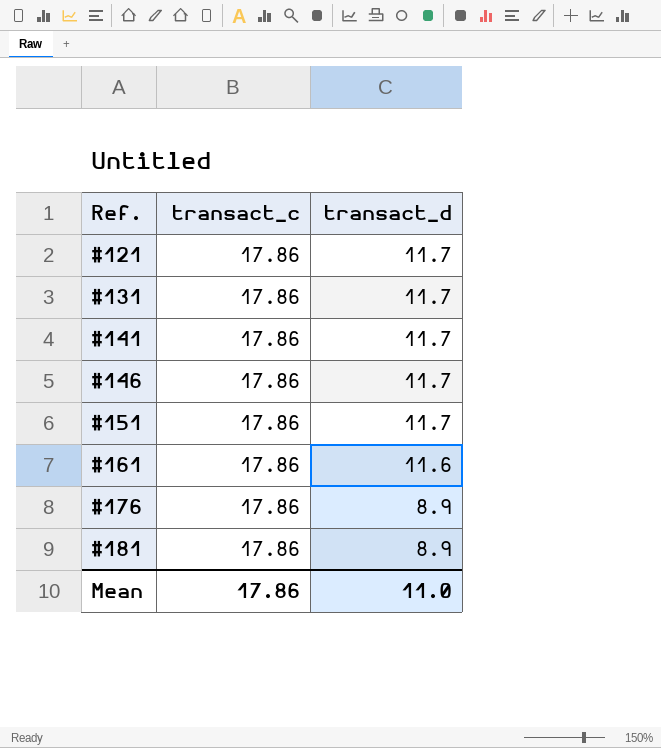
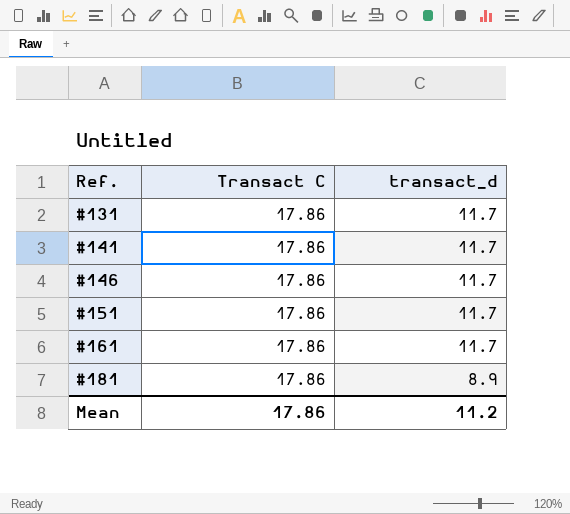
column name: transact_c -> Transact C
row #121: 17.86 | 11.7 -> none
row #176: 17.86 | 8.9 -> none
#161 | transact_d: 11.6 -> 11.7
Mean | transact_d: 11.0 -> 11.2

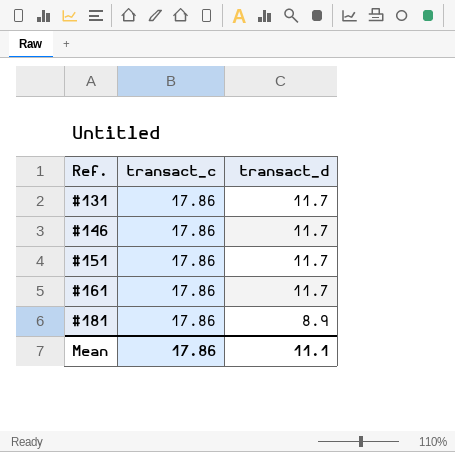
column name: Transact C -> transact_c
row #141: 17.86 | 11.7 -> none
Mean | transact_d: 11.2 -> 11.1

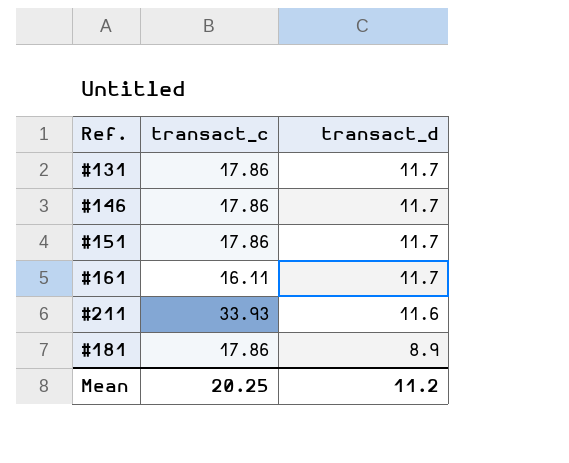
#161 | transact_c: 17.86 -> 16.11
row #211: none -> 33.93 | 11.6
Mean | transact_c: 17.86 -> 20.25
Mean | transact_d: 11.1 -> 11.2

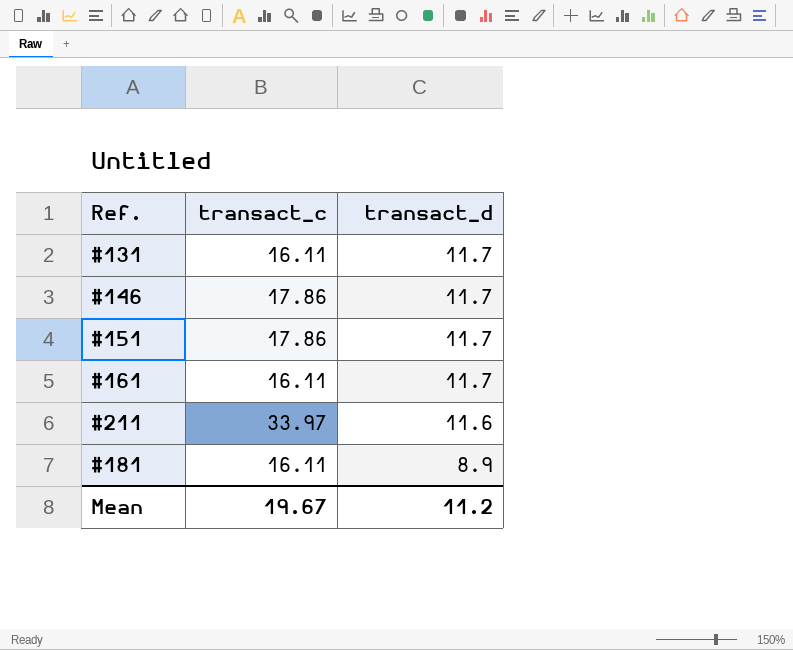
#131 | transact_c: 17.86 -> 16.11
#211 | transact_c: 33.93 -> 33.97
#181 | transact_c: 17.86 -> 16.11
Mean | transact_c: 20.25 -> 19.67

